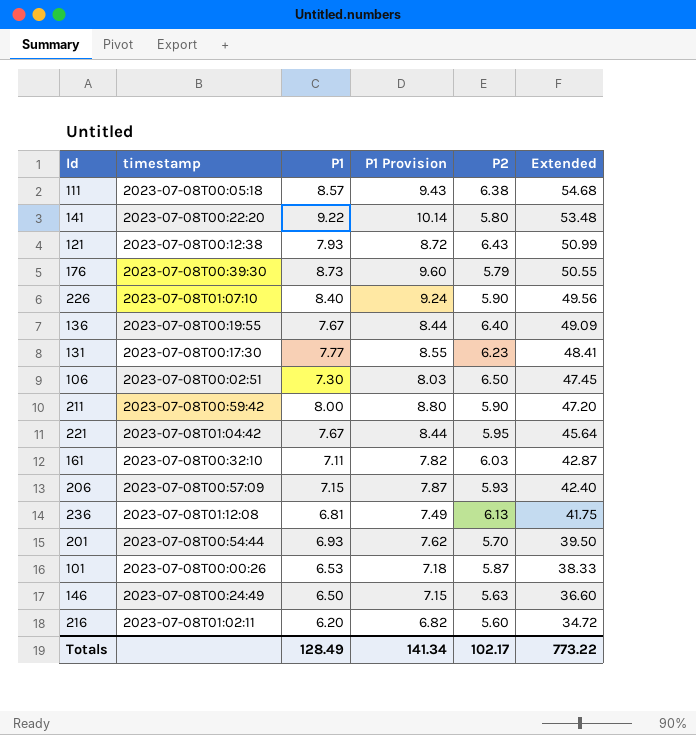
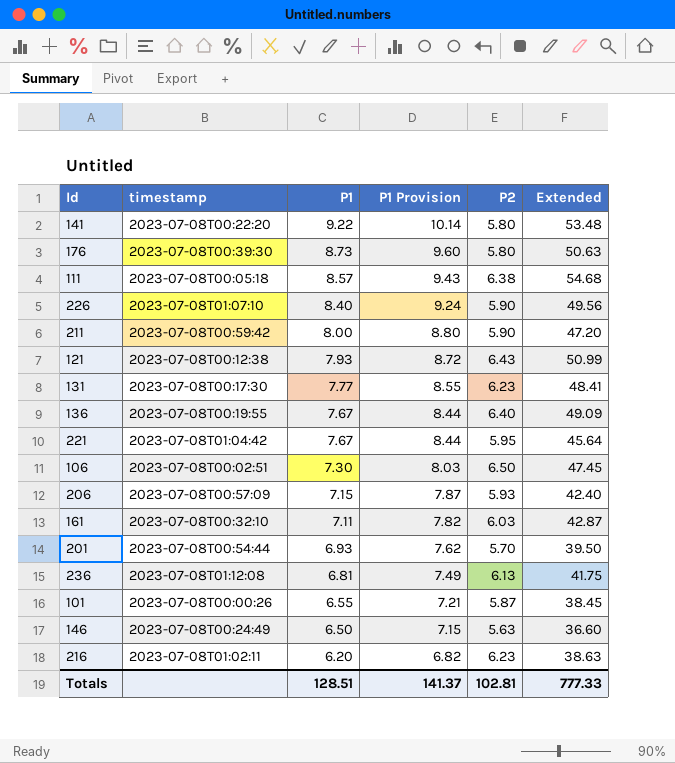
row order: Extended descending -> P1 descending
176 | P2: 5.79 -> 5.80
176 | Extended: 50.55 -> 50.63
101 | P1: 6.53 -> 6.55
101 | P1 Provision: 7.18 -> 7.21
101 | Extended: 38.33 -> 38.45
216 | P2: 5.60 -> 6.23
216 | Extended: 34.72 -> 38.63
Totals | P1: 128.49 -> 128.51
Totals | P1 Provision: 141.34 -> 141.37
Totals | P2: 102.17 -> 102.81
Totals | Extended: 773.22 -> 777.33

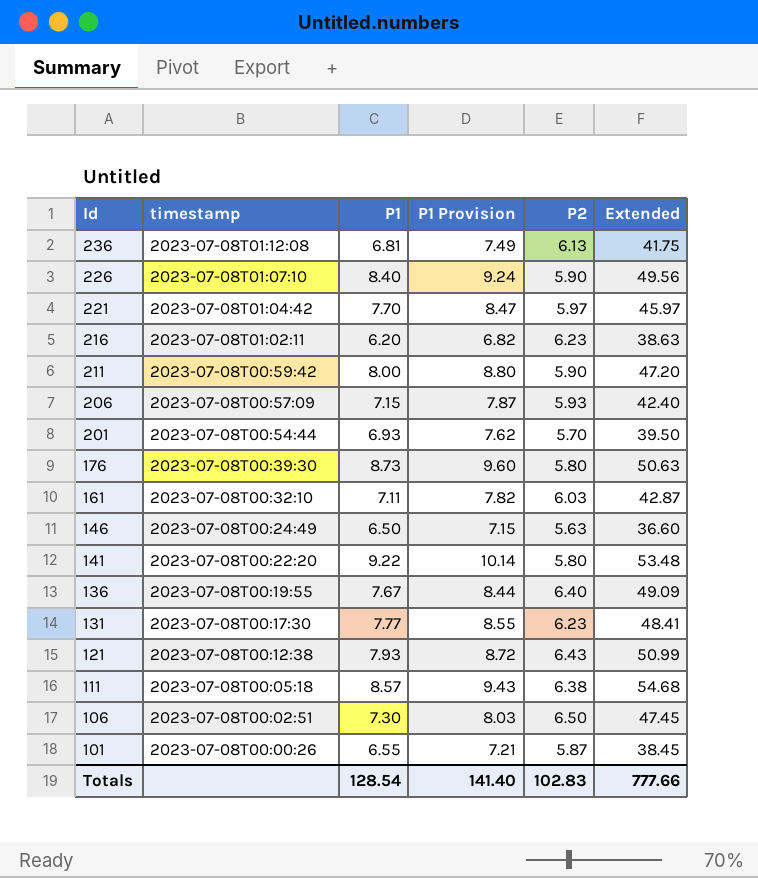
row order: P1 descending -> Id descending
221 | P1: 7.67 -> 7.70
221 | P1 Provision: 8.44 -> 8.47
221 | P2: 5.95 -> 5.97
221 | Extended: 45.64 -> 45.97
Totals | P1: 128.51 -> 128.54
Totals | P1 Provision: 141.37 -> 141.40
Totals | P2: 102.81 -> 102.83
Totals | Extended: 777.33 -> 777.66

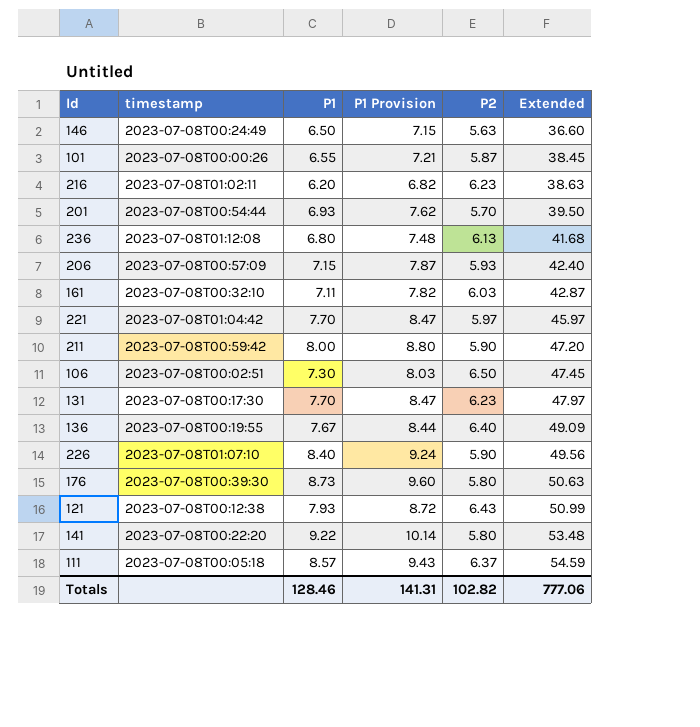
row order: Id descending -> Extended ascending
236 | P1: 6.81 -> 6.80
236 | P1 Provision: 7.49 -> 7.48
236 | Extended: 41.75 -> 41.68
131 | P1: 7.77 -> 7.70
131 | P1 Provision: 8.55 -> 8.47
131 | Extended: 48.41 -> 47.97
111 | P2: 6.38 -> 6.37
111 | Extended: 54.68 -> 54.59
Totals | P1: 128.54 -> 128.46
Totals | P1 Provision: 141.40 -> 141.31
Totals | P2: 102.83 -> 102.82
Totals | Extended: 777.66 -> 777.06

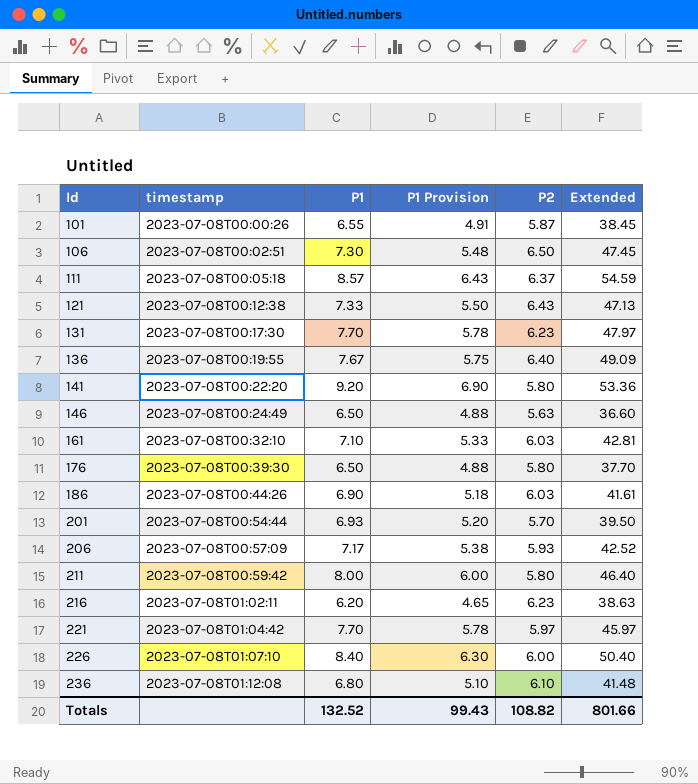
row order: Extended ascending -> Id ascending
column P1 Provision | formula: [P1] * 1.1 -> [P1] * 0.75
121 | P1: 7.93 -> 7.33
121 | Extended: 50.99 -> 47.13
141 | P1: 9.22 -> 9.20
141 | Extended: 53.48 -> 53.36
161 | P1: 7.11 -> 7.10
161 | Extended: 42.87 -> 42.81
176 | P1: 8.73 -> 6.50
176 | Extended: 50.63 -> 37.70
row 186: none -> 2023-07-08T00:44:26 | 6.90 | 5.18 | 6.03 | 41.61
206 | P1: 7.15 -> 7.17
206 | Extended: 42.40 -> 42.52
211 | P2: 5.90 -> 5.80
211 | Extended: 47.20 -> 46.40
226 | P2: 5.90 -> 6.00
226 | Extended: 49.56 -> 50.40
236 | P2: 6.13 -> 6.10
236 | Extended: 41.68 -> 41.48
Totals | P1: 128.46 -> 132.52
Totals | P1 Provision: 141.31 -> 99.43
Totals | P2: 102.82 -> 108.82
Totals | Extended: 777.06 -> 801.66

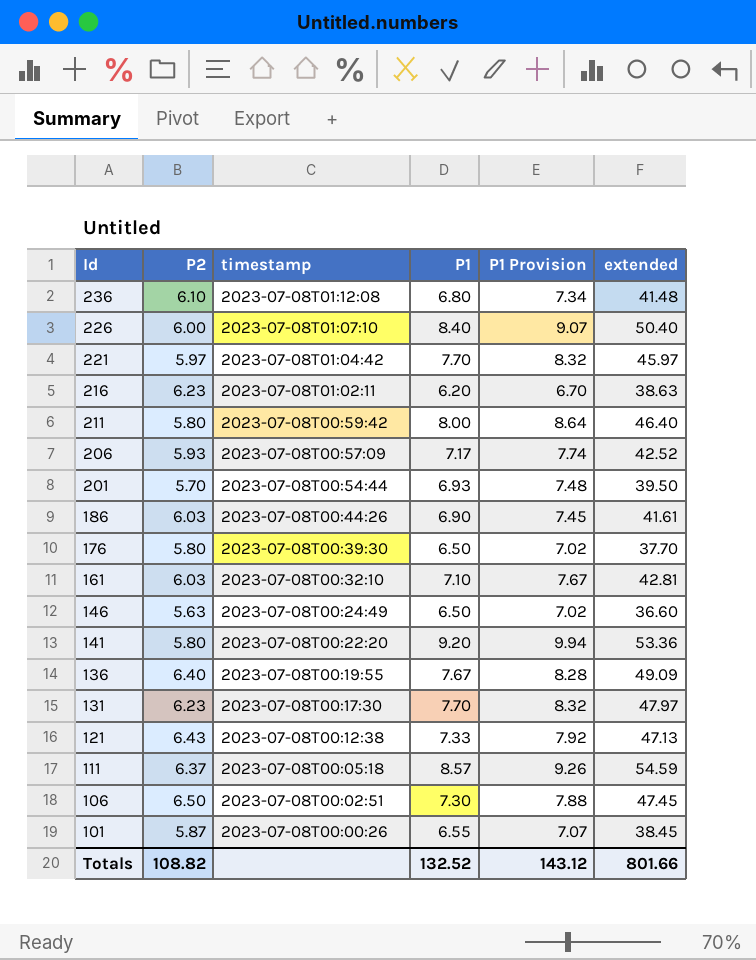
row order: Id ascending -> Id descending
column P2 | position: 5 -> 2
column P1 Provision | formula: [P1] * 0.75 -> [P1] * 1.08
column name: Extended -> extended
Totals | P1 Provision: 99.43 -> 143.12

